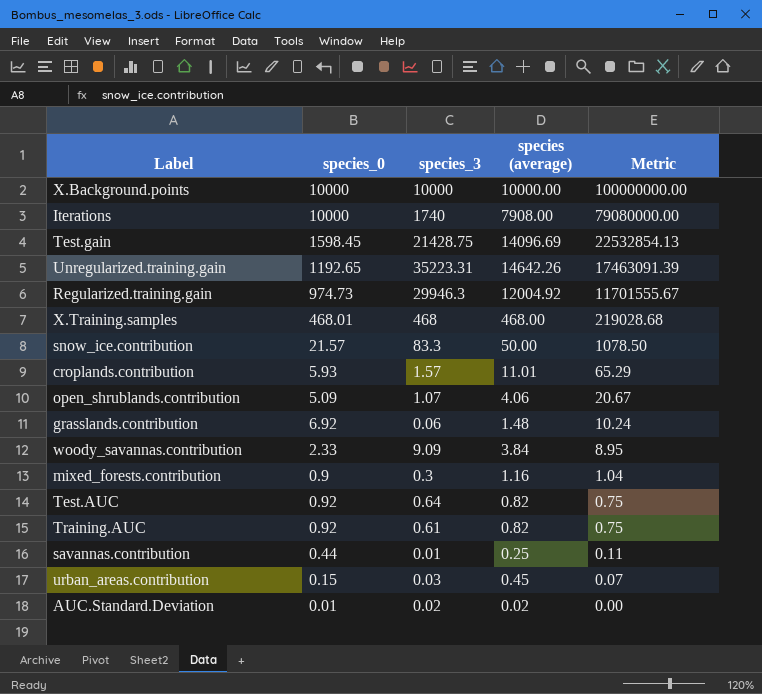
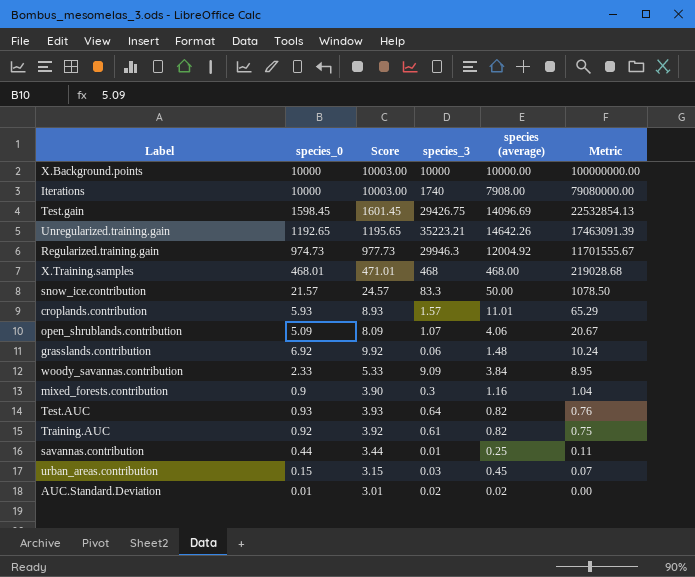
column Score | formula: none -> [species_0] + 3
Test.gain | species_3: 21428.75 -> 29426.75
Unregularized.training.gain | species_3: 35223.31 -> 35223.21
Test.AUC | species_0: 0.92 -> 0.93
Test.AUC | Metric: 0.75 -> 0.76

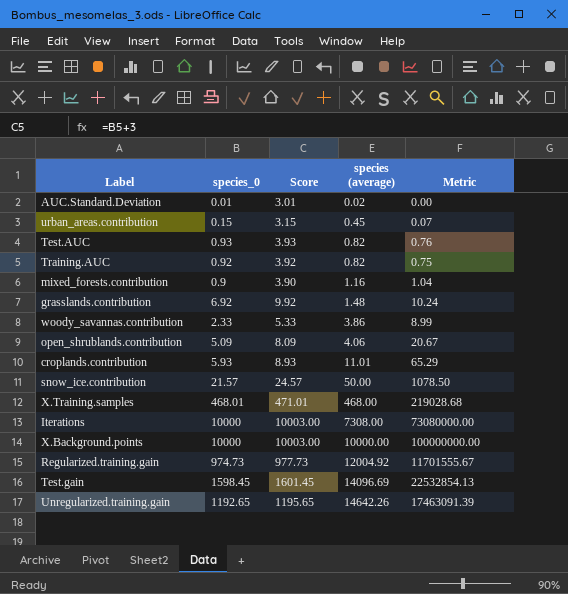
row order: Metric descending -> species (average) ascending
column species_3 | position: 4 -> none
row savannas.contribution: 0.44 | 3.44 | 0.01 | 0.25 | 0.11 -> none
woody_savannas.contribution | species (average): 3.84 -> 3.86
woody_savannas.contribution | Metric: 8.95 -> 8.99
Iterations | species (average): 7908.00 -> 7308.00
Iterations | Metric: 79080000.00 -> 73080000.00

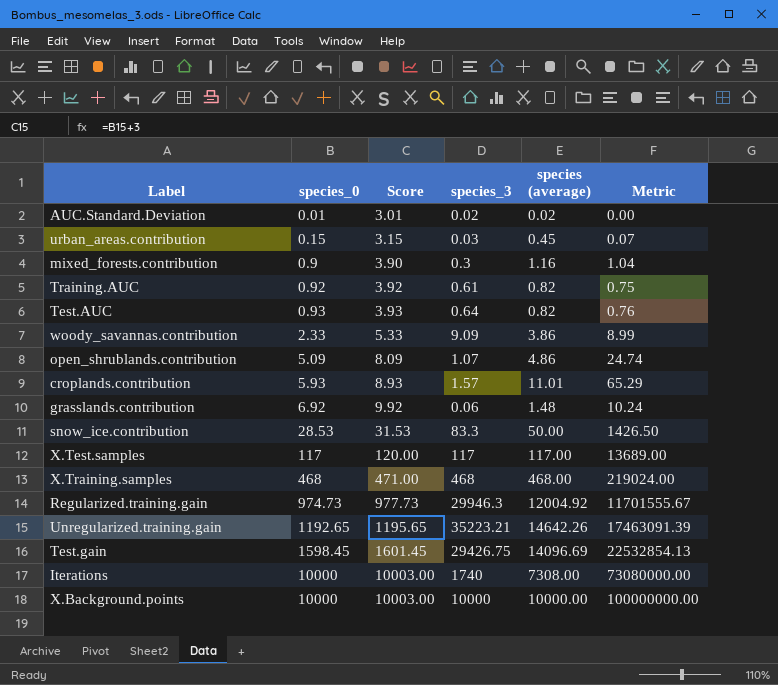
row order: species (average) ascending -> species_0 ascending
column species_3 | position: none -> 4
open_shrublands.contribution | species (average): 4.06 -> 4.86
open_shrublands.contribution | Metric: 20.67 -> 24.74
snow_ice.contribution | species_0: 21.57 -> 28.53
snow_ice.contribution | Score: 24.57 -> 31.53
snow_ice.contribution | Metric: 1078.50 -> 1426.50
row X.Test.samples: none -> 117 | 120.00 | 117 | 117.00 | 13689.00
X.Training.samples | species_0: 468.01 -> 468
X.Training.samples | Score: 471.01 -> 471.00
X.Training.samples | Metric: 219028.68 -> 219024.00

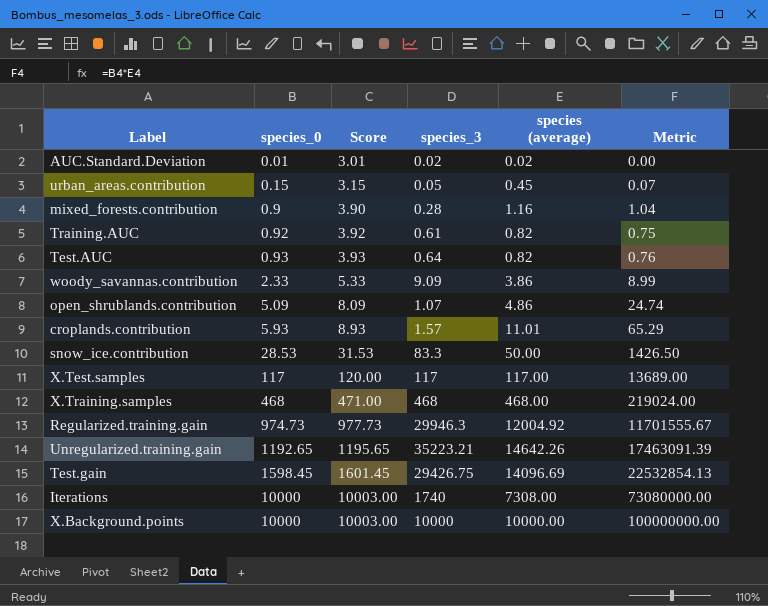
row grasslands.contribution: 6.92 | 9.92 | 0.06 | 1.48 | 10.24 -> none
urban_areas.contribution | species_3: 0.03 -> 0.05
mixed_forests.contribution | species_3: 0.3 -> 0.28

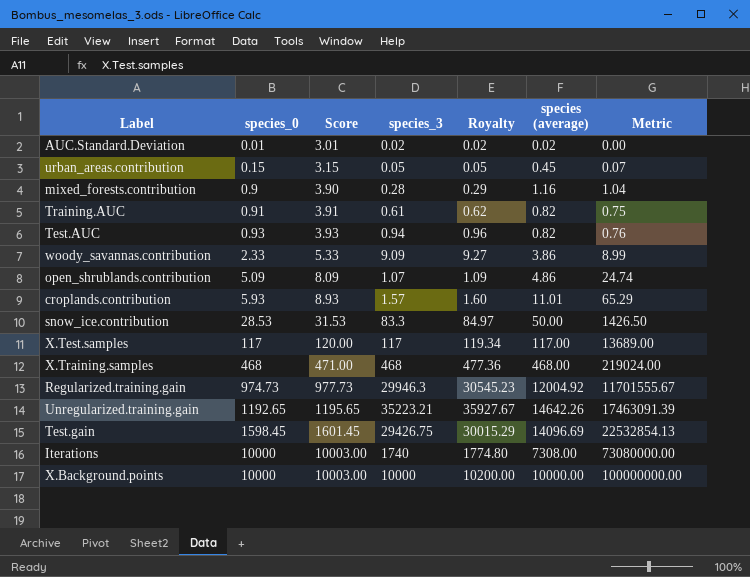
column Royalty | formula: none -> [species_3] * 1.02
Training.AUC | species_0: 0.92 -> 0.91
Training.AUC | Score: 3.92 -> 3.91
Test.AUC | species_3: 0.64 -> 0.94

